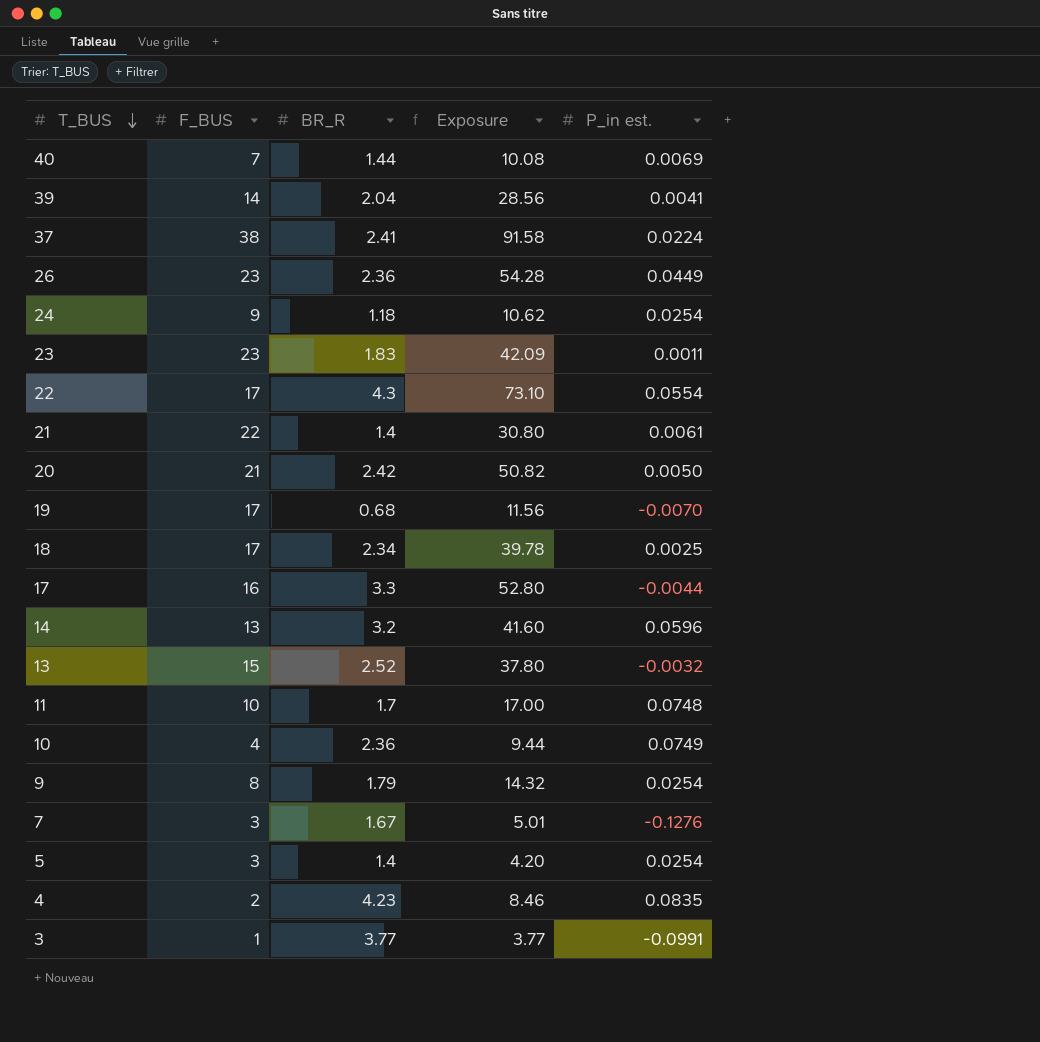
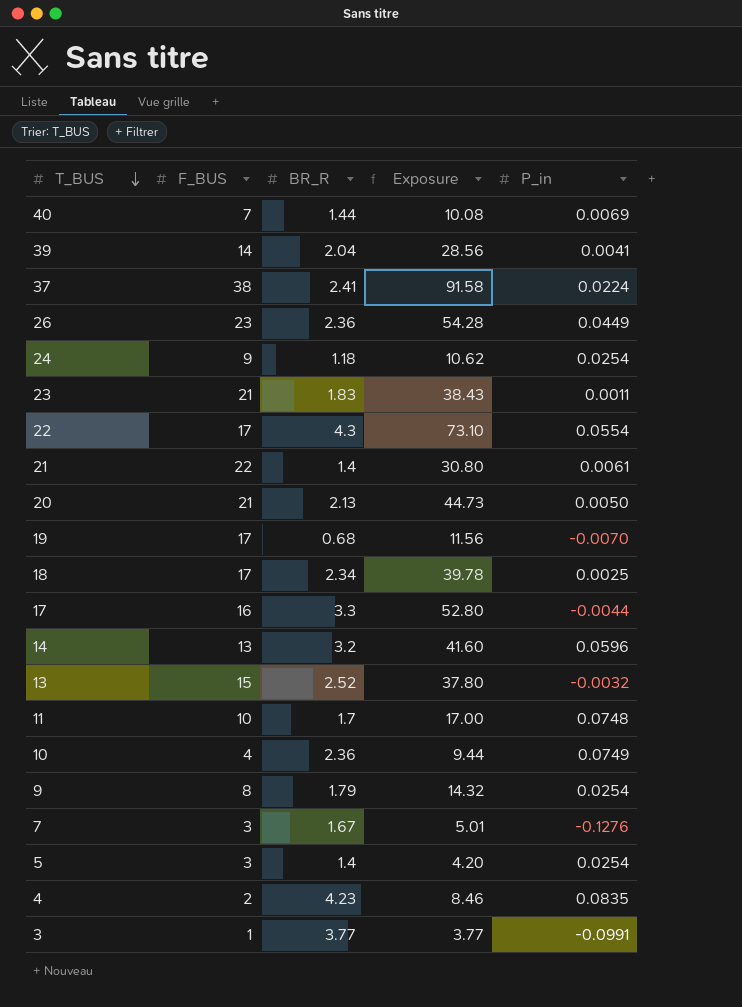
column name: P_in est. -> P_in
23 | F_BUS: 23 -> 21
23 | Exposure: 42.09 -> 38.43
20 | BR_R: 2.42 -> 2.13
20 | Exposure: 50.82 -> 44.73

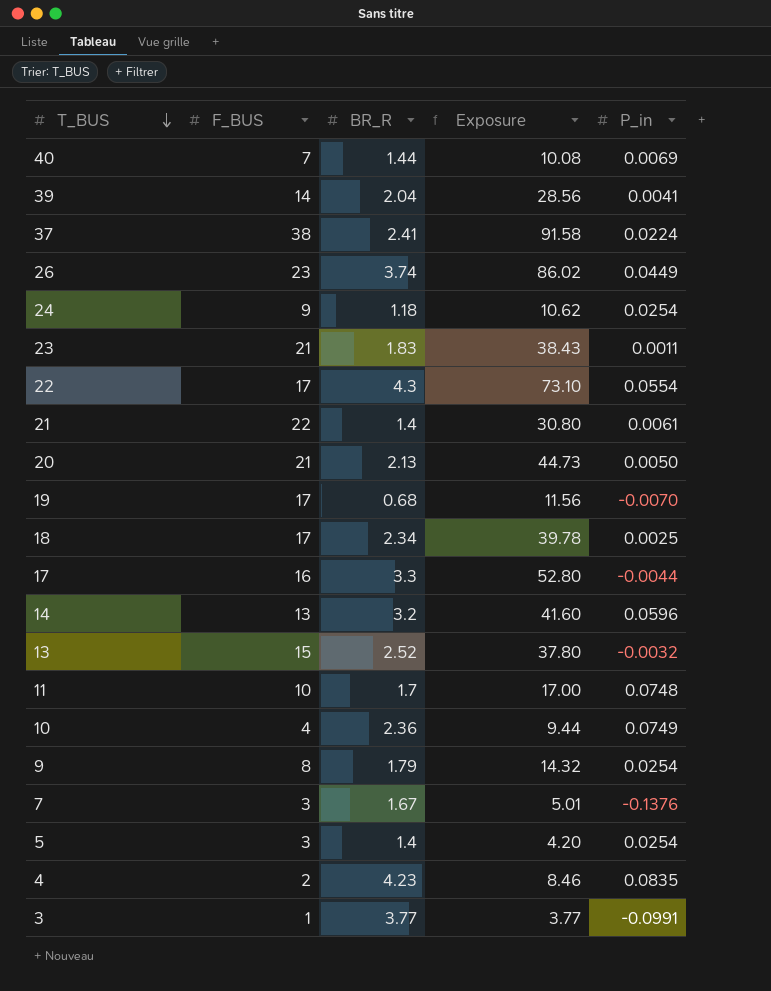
26 | BR_R: 2.36 -> 3.74
26 | Exposure: 54.28 -> 86.02
7 | P_in: -0.1276 -> -0.1376

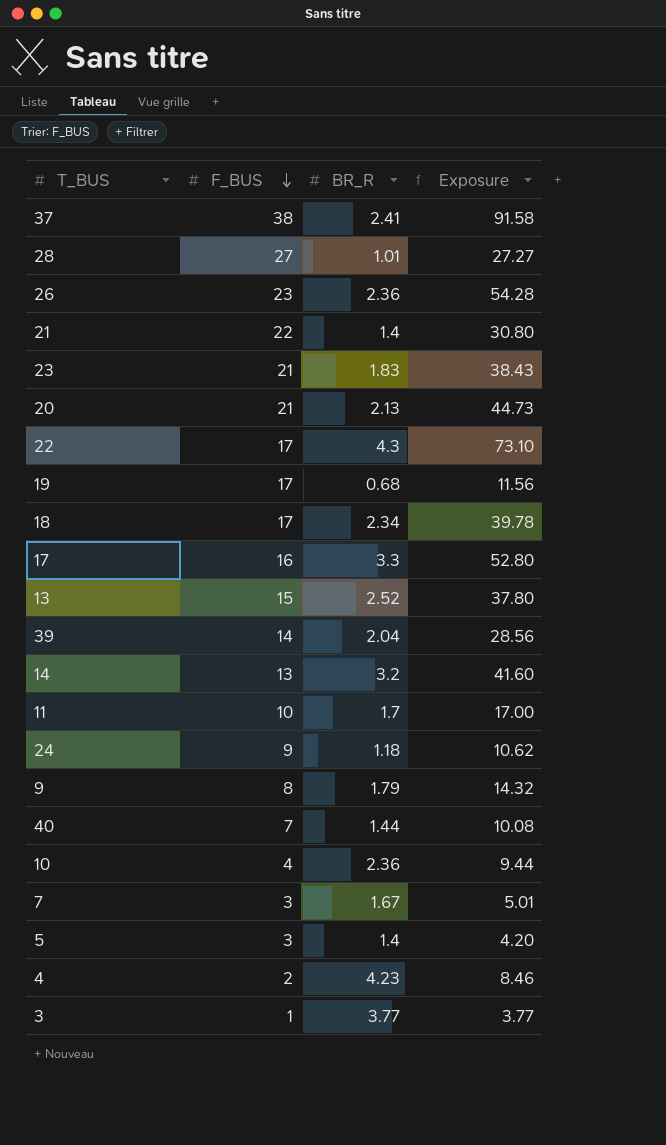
row order: T_BUS descending -> F_BUS descending
column P_in | position: 5 -> none
row 28: none -> 27 | 1.01 | 27.27
26 | BR_R: 3.74 -> 2.36
26 | Exposure: 86.02 -> 54.28

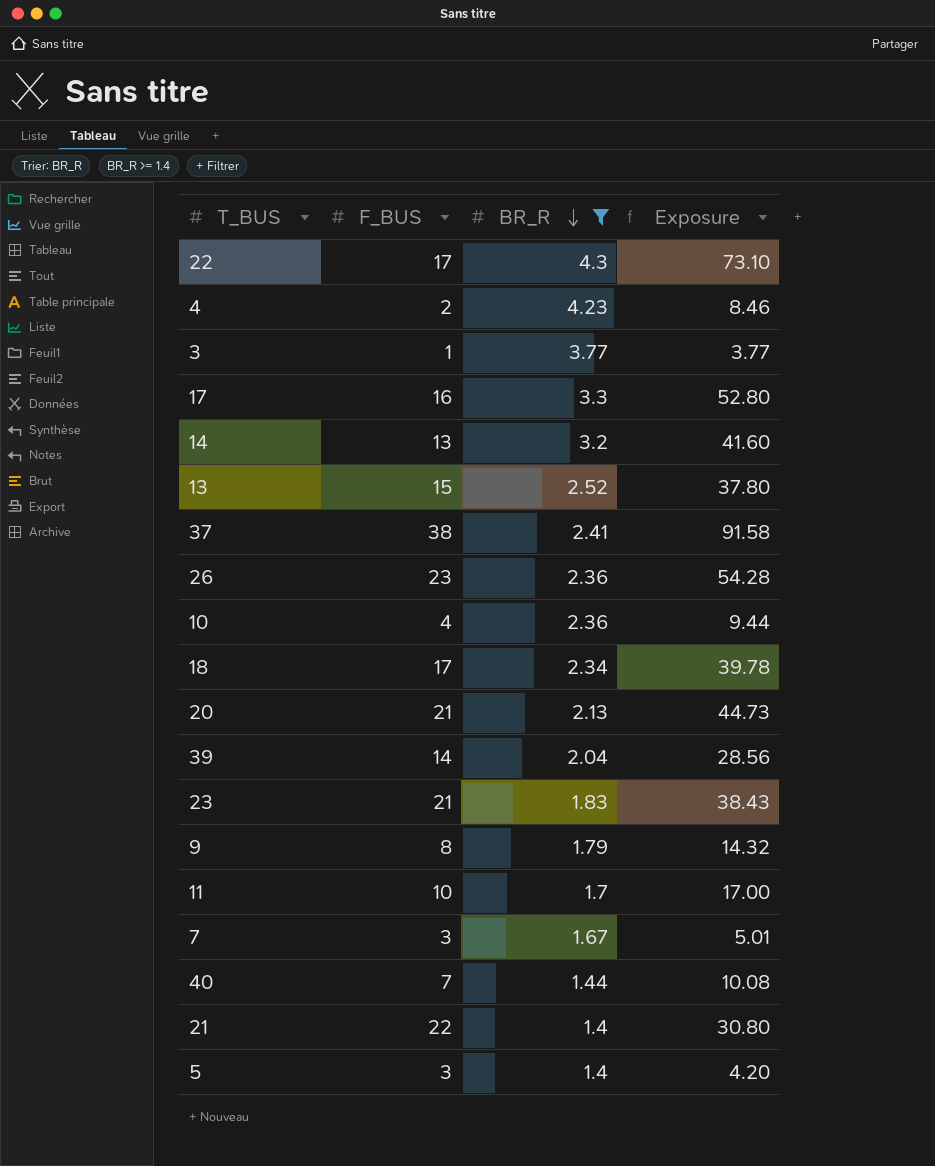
filter: none -> BR_R >= 1.4
row order: F_BUS descending -> BR_R descending

